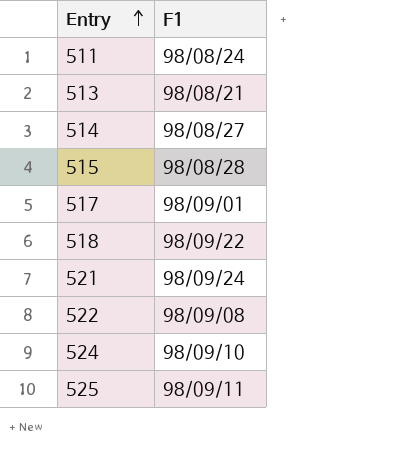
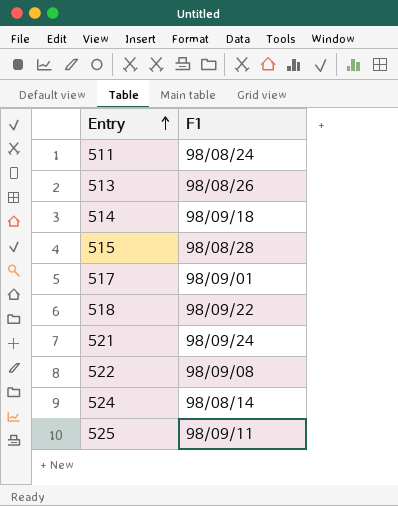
513 | F1: 98/08/21 -> 98/08/26
514 | F1: 98/08/27 -> 98/09/18
524 | F1: 98/09/10 -> 98/08/14

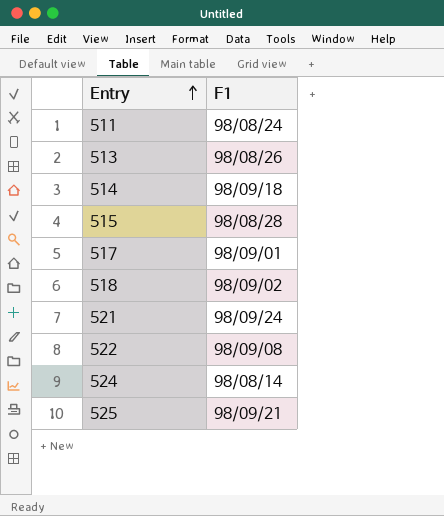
518 | F1: 98/09/22 -> 98/09/02
525 | F1: 98/09/11 -> 98/09/21

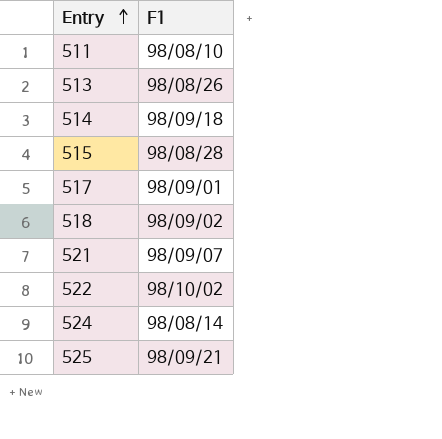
511 | F1: 98/08/24 -> 98/08/10
521 | F1: 98/09/24 -> 98/09/07
522 | F1: 98/09/08 -> 98/10/02

